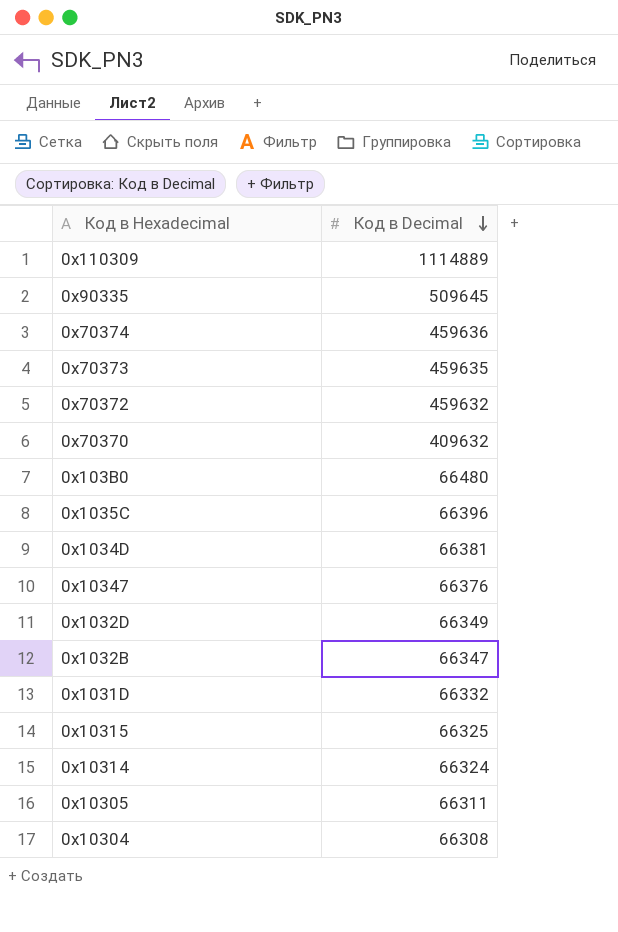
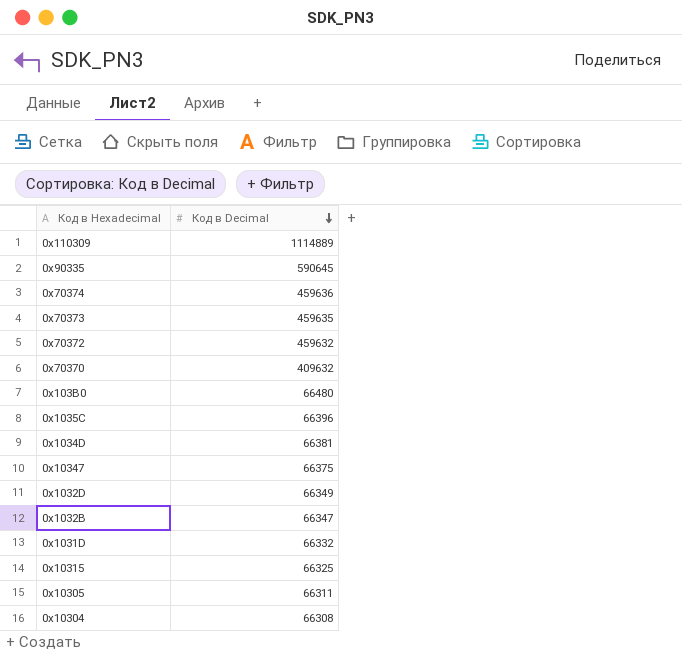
row 0x10314: 66324 -> none
0x90335 | Код в Decimal: 509645 -> 590645
0x10347 | Код в Decimal: 66376 -> 66375

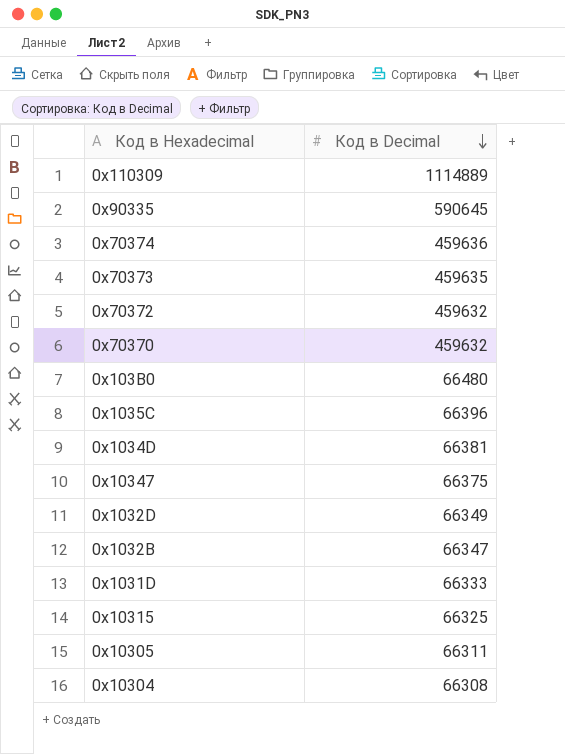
0x70370 | Код в Decimal: 409632 -> 459632
0x1031D | Код в Decimal: 66332 -> 66333

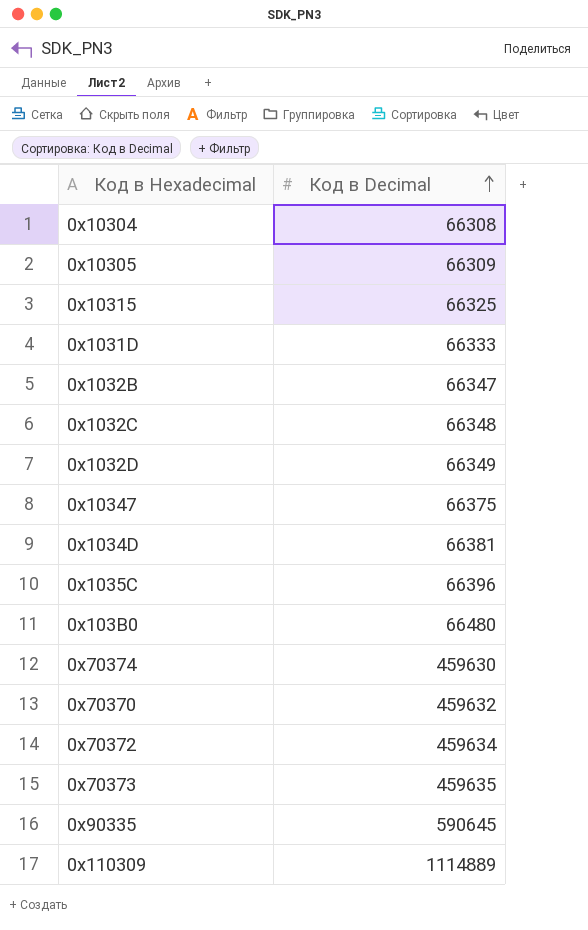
row order: Код в Decimal descending -> Код в Decimal ascending
0x10305 | Код в Decimal: 66311 -> 66309
row 0x1032C: none -> 66348
0x70374 | Код в Decimal: 459636 -> 459630
0x70372 | Код в Decimal: 459632 -> 459634

